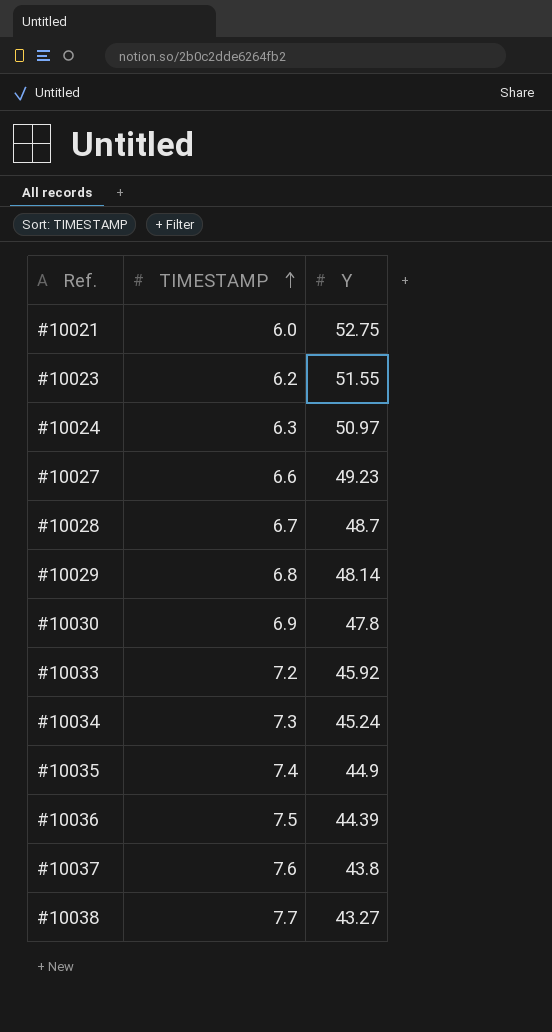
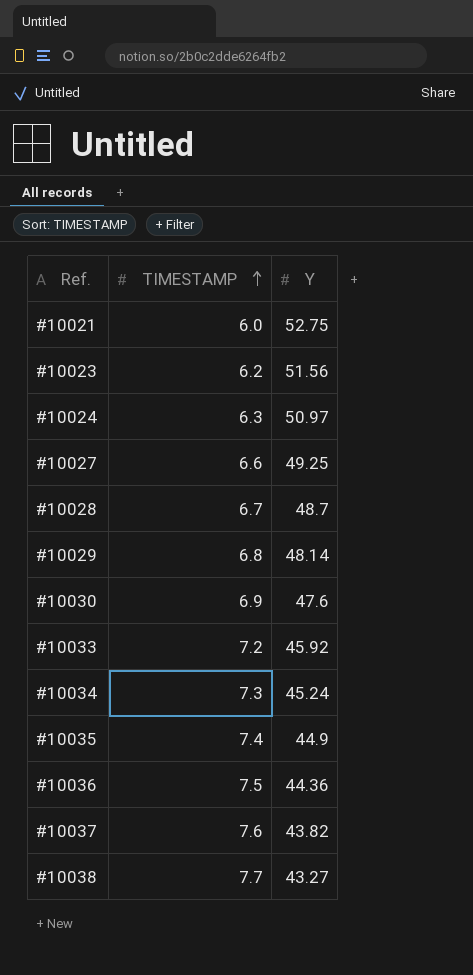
#10023 | Y: 51.55 -> 51.56
#10027 | Y: 49.23 -> 49.25
#10030 | Y: 47.8 -> 47.6
#10036 | Y: 44.39 -> 44.36
#10037 | Y: 43.8 -> 43.82

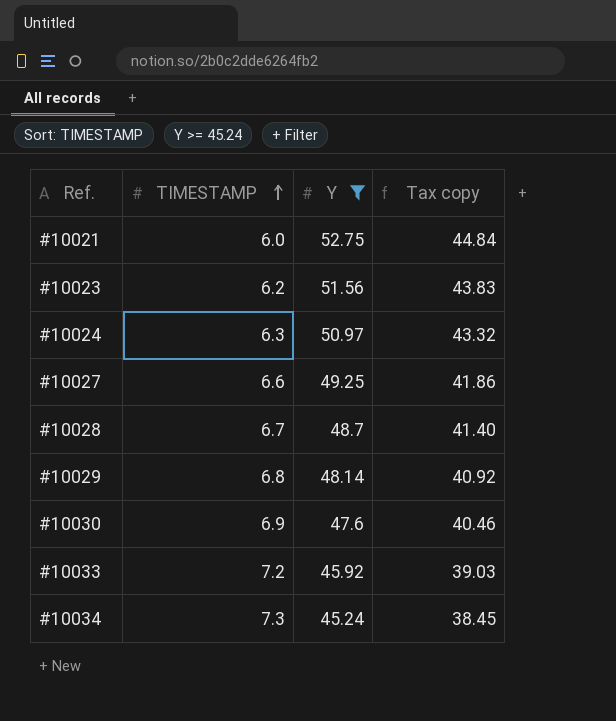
filter: none -> Y >= 45.24
column Tax copy | formula: none -> [Y] * 0.85

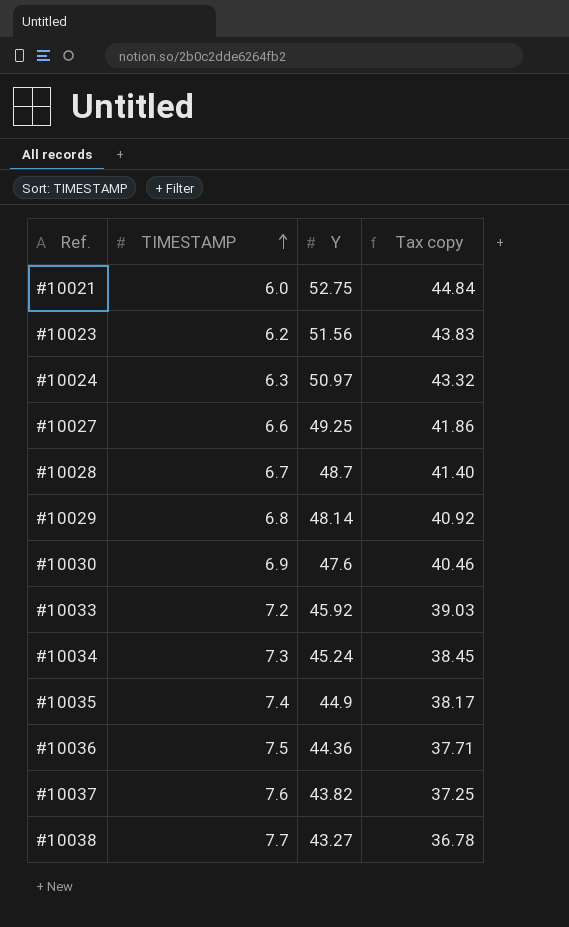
filter: Y >= 45.24 -> none

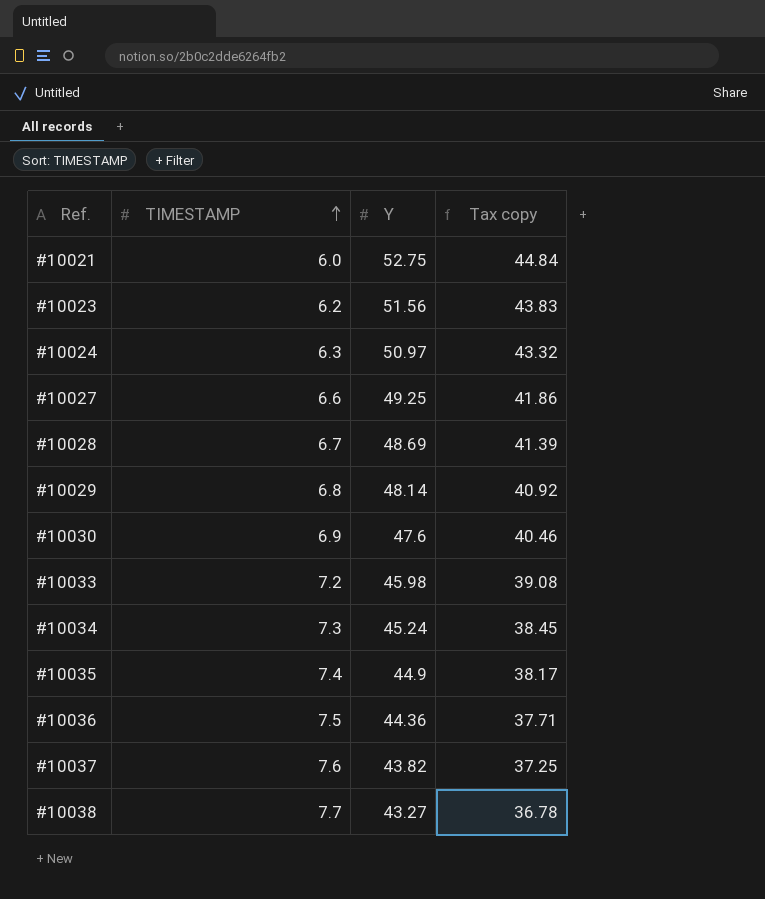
#10028 | Y: 48.7 -> 48.69
#10028 | Tax copy: 41.40 -> 41.39
#10033 | Y: 45.92 -> 45.98
#10033 | Tax copy: 39.03 -> 39.08

